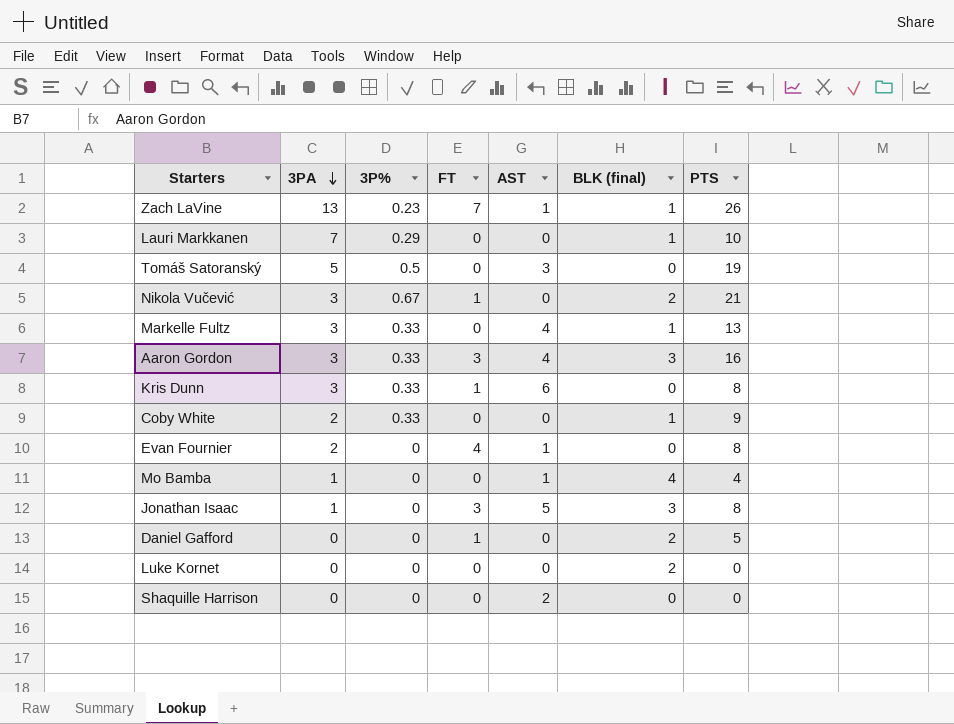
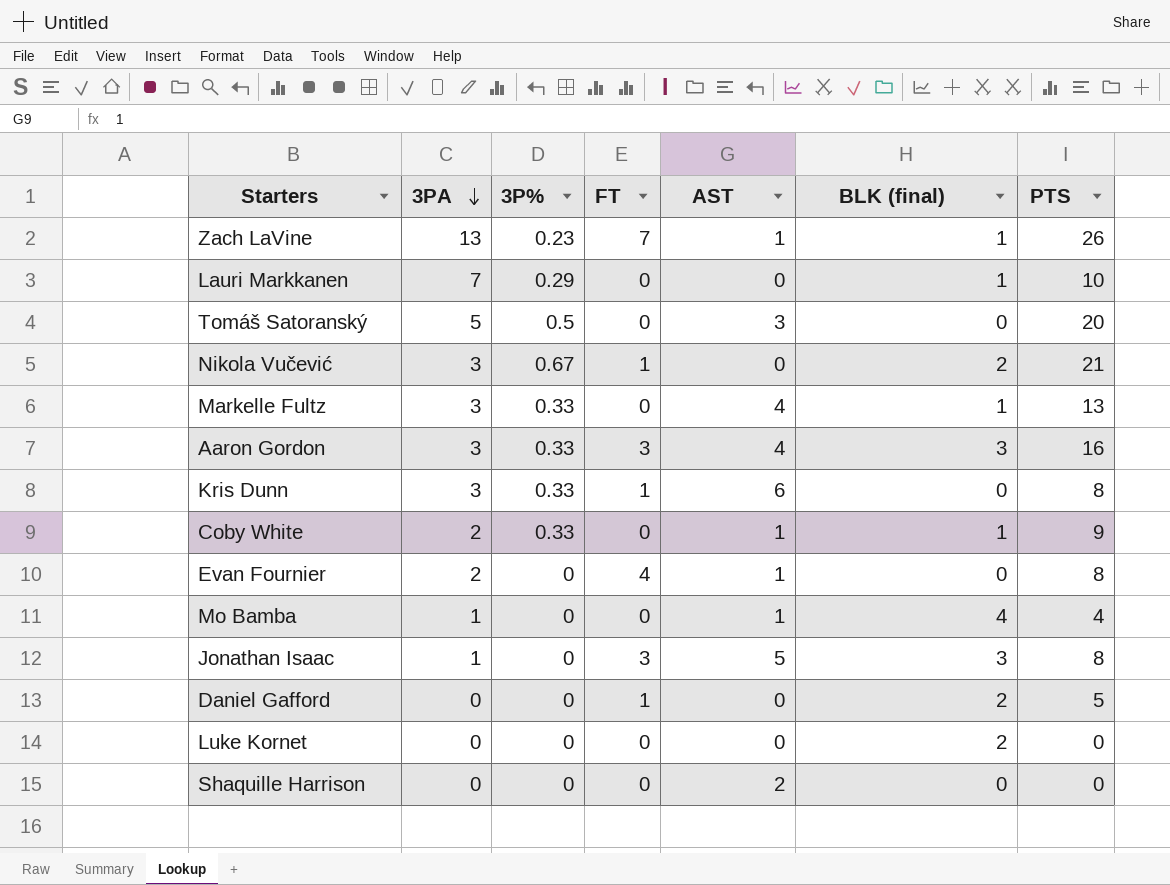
Tomáš Satoranský | PTS: 19 -> 20
Coby White | AST: 0 -> 1

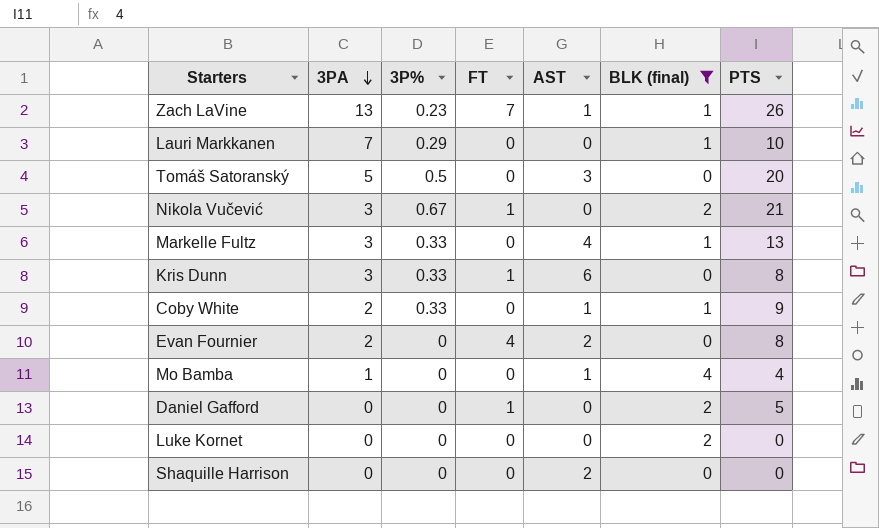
filter: none -> BLK (final) != 3
Evan Fournier | AST: 1 -> 2

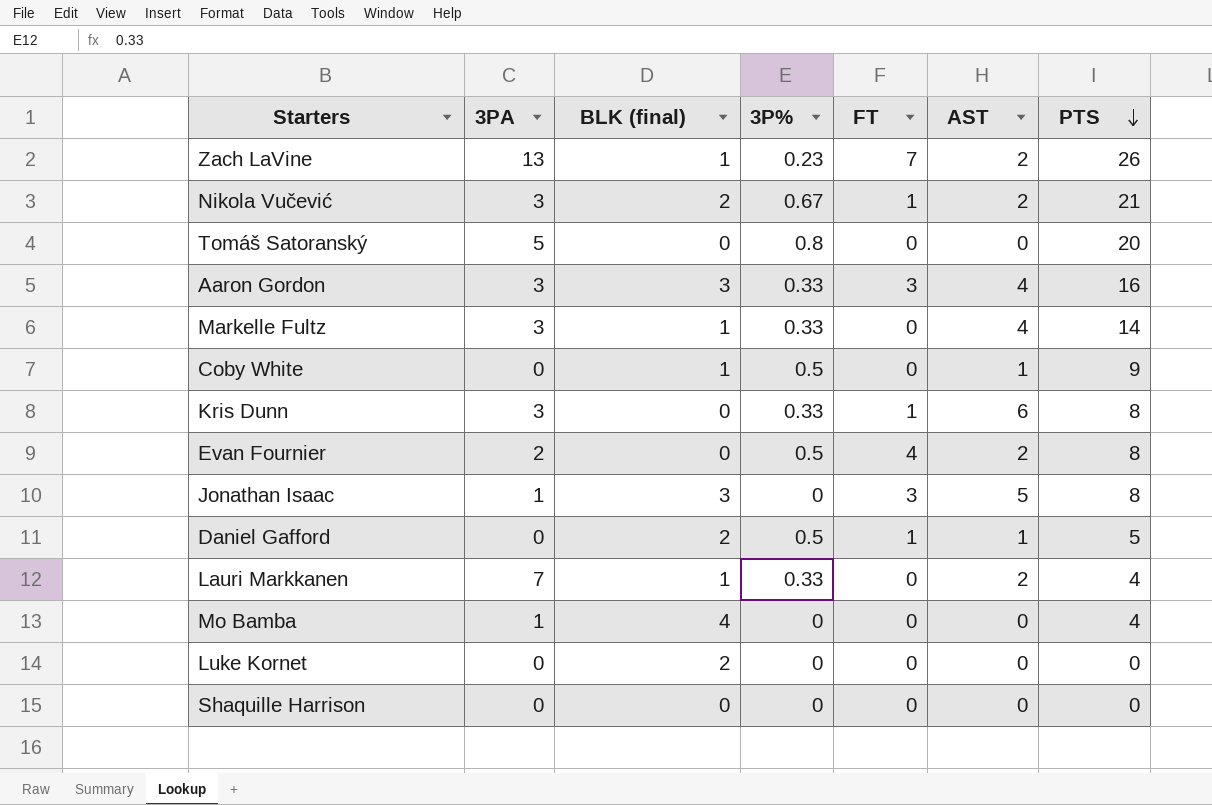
filter: BLK (final) != 3 -> none
row order: 3PA descending -> PTS descending
column BLK (final) | position: 6 -> 3
Zach LaVine | AST: 1 -> 2
Nikola Vučević | AST: 0 -> 2
Tomáš Satoranský | 3P%: 0.5 -> 0.8
Tomáš Satoranský | AST: 3 -> 0
Markelle Fultz | PTS: 13 -> 14
Coby White | 3PA: 2 -> 0
Coby White | 3P%: 0.33 -> 0.5
Evan Fournier | 3P%: 0 -> 0.5
Daniel Gafford | 3P%: 0 -> 0.5
Daniel Gafford | AST: 0 -> 1
Lauri Markkanen | 3P%: 0.29 -> 0.33
Lauri Markkanen | AST: 0 -> 2
Lauri Markkanen | PTS: 10 -> 4
Mo Bamba | AST: 1 -> 0
Shaquille Harrison | AST: 2 -> 0

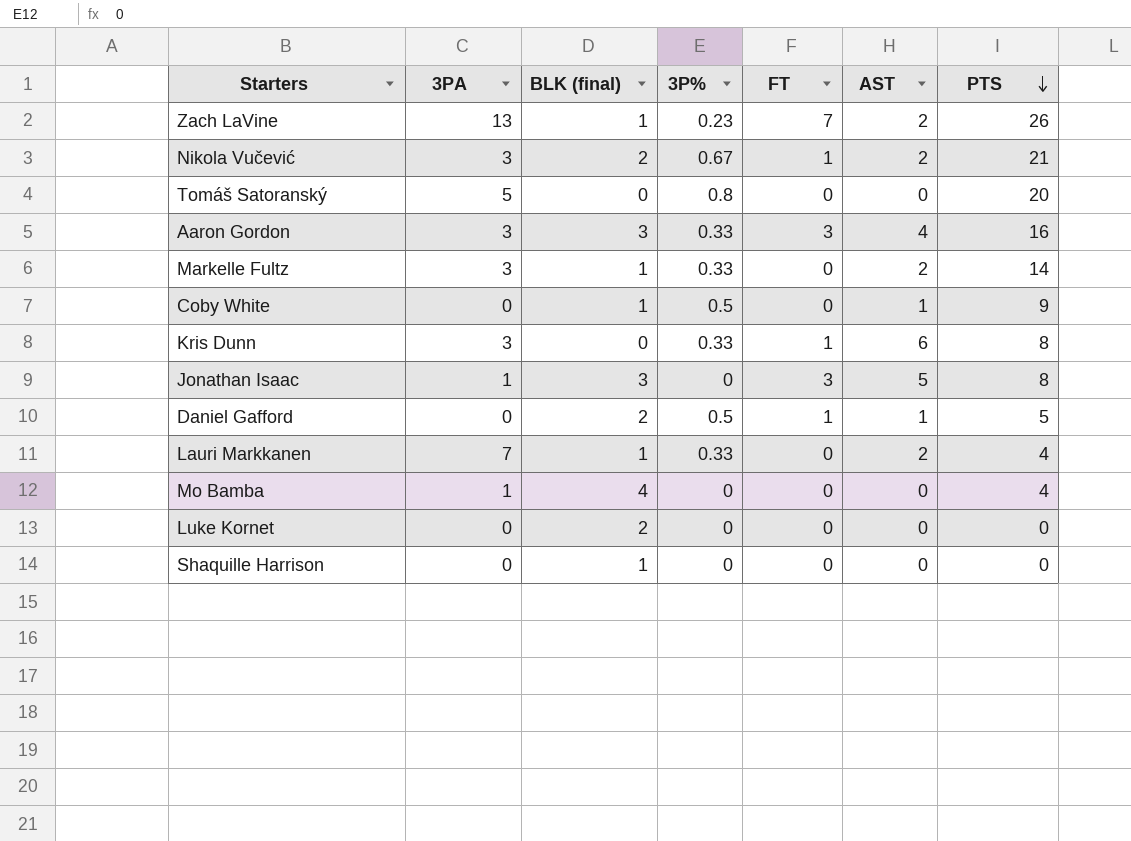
row Evan Fournier: 2 | 0 | 0.5 | 4 | 2 | 8 -> none
Markelle Fultz | AST: 4 -> 2
Shaquille Harrison | BLK (final): 0 -> 1

